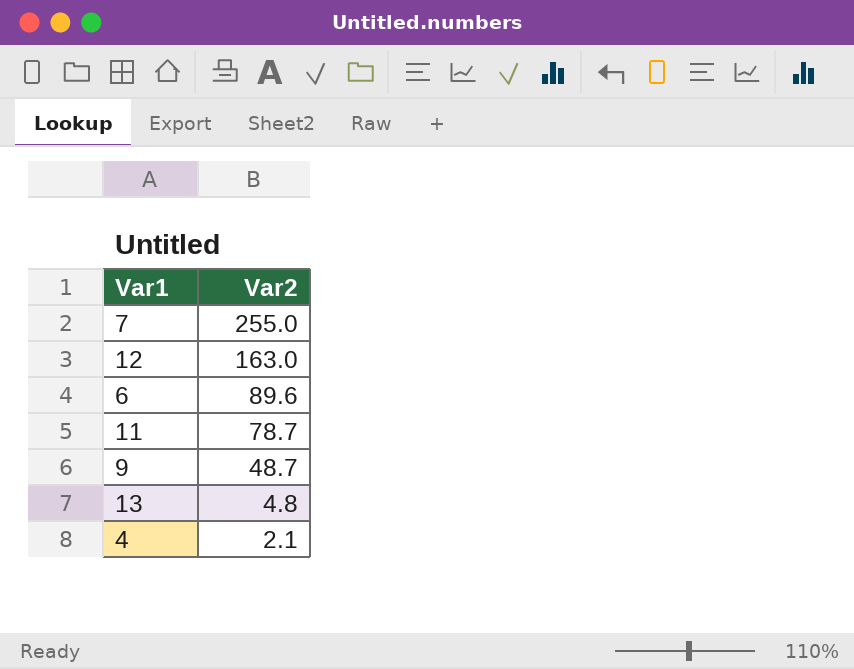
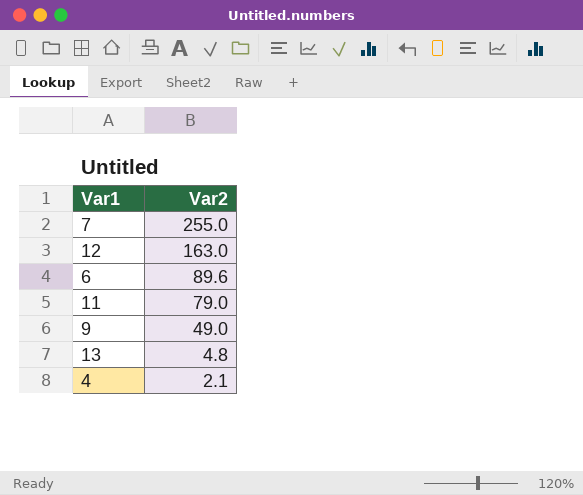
11 | Var2: 78.7 -> 79.0
9 | Var2: 48.7 -> 49.0

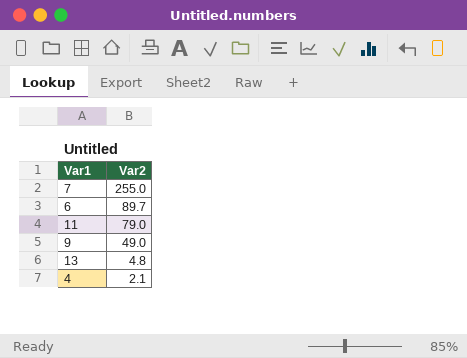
row 12: 163.0 -> none
6 | Var2: 89.6 -> 89.7

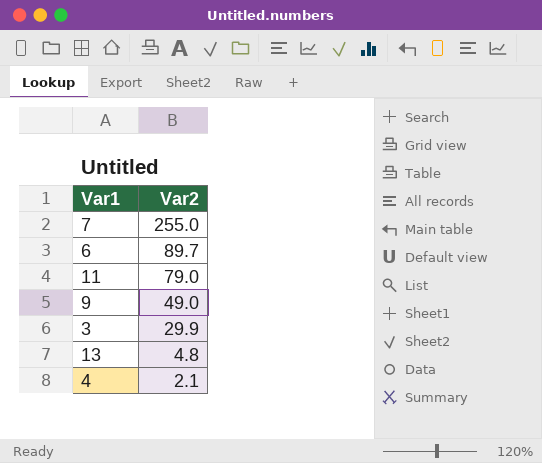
row 3: none -> 29.9

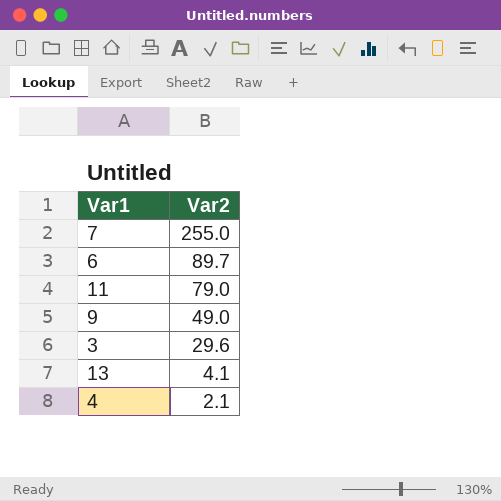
3 | Var2: 29.9 -> 29.6
13 | Var2: 4.8 -> 4.1

